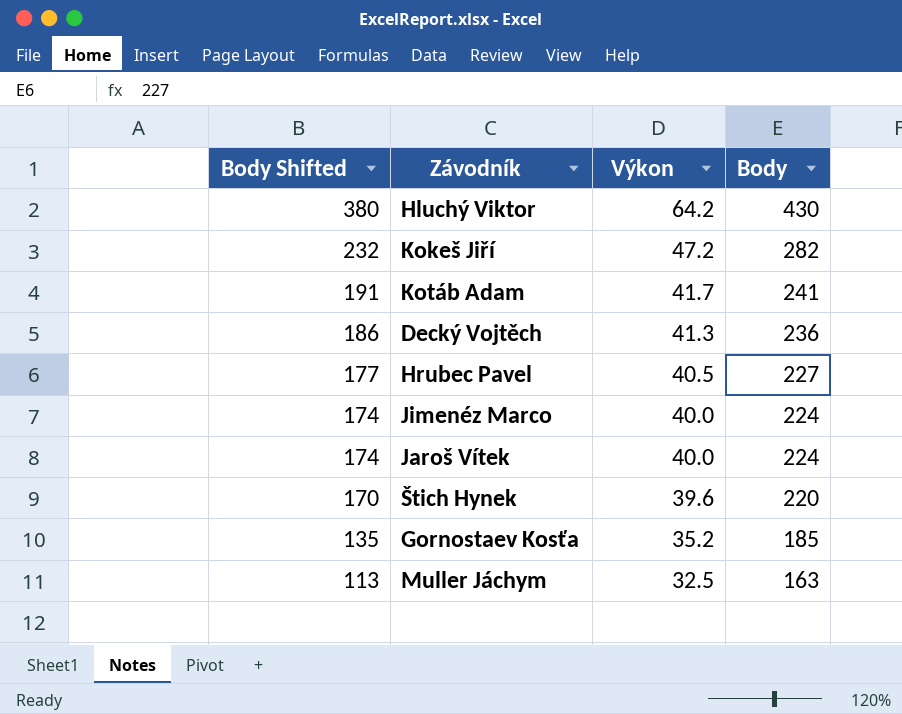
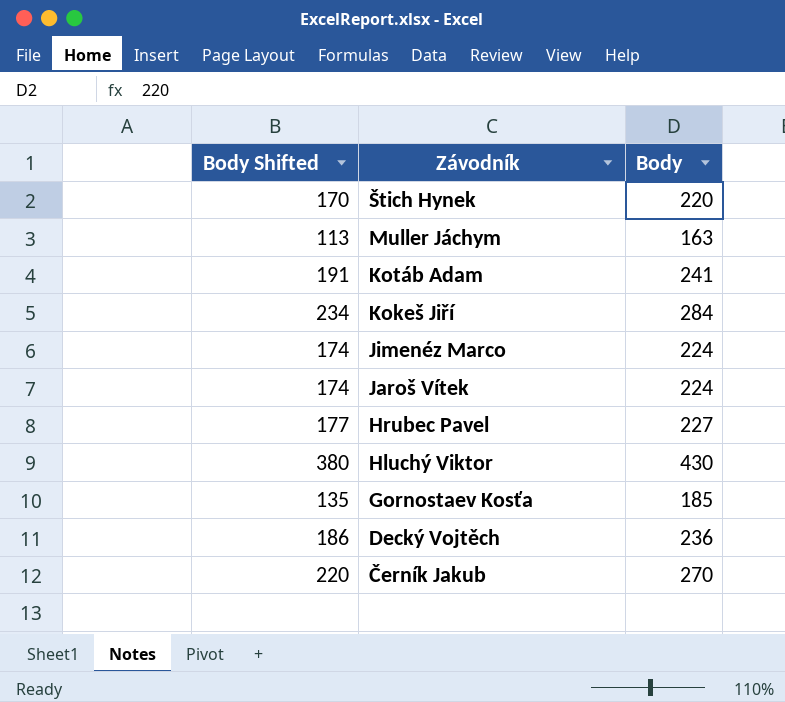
row order: Body Shifted descending -> Závodník descending
column Výkon | position: 3 -> none
Kokeš Jiří | Body Shifted: 232 -> 234
Kokeš Jiří | Body: 282 -> 284
row Černík Jakub: none -> 220 | 270

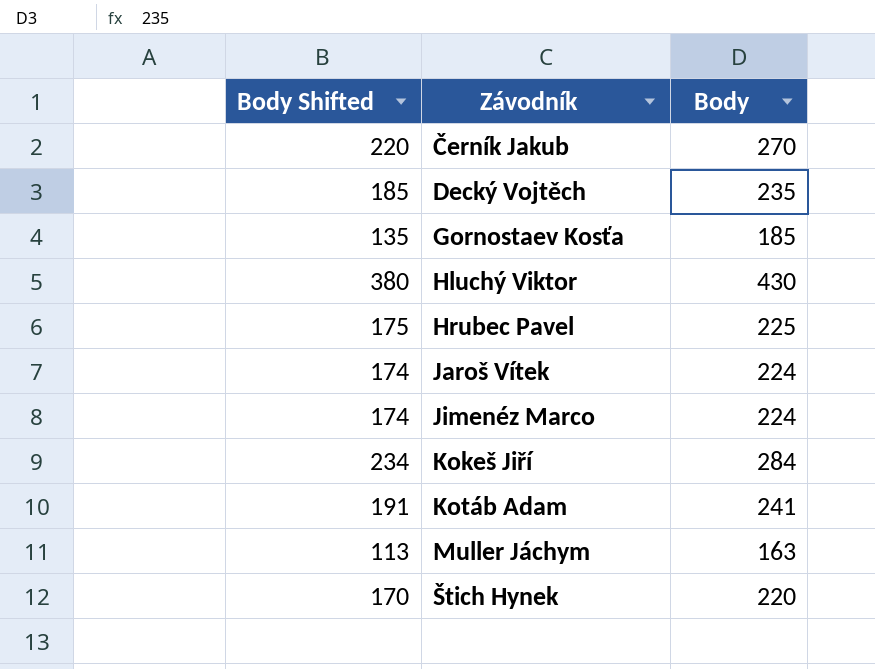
row order: Závodník descending -> Závodník ascending
Decký Vojtěch | Body Shifted: 186 -> 185
Decký Vojtěch | Body: 236 -> 235
Hrubec Pavel | Body Shifted: 177 -> 175
Hrubec Pavel | Body: 227 -> 225

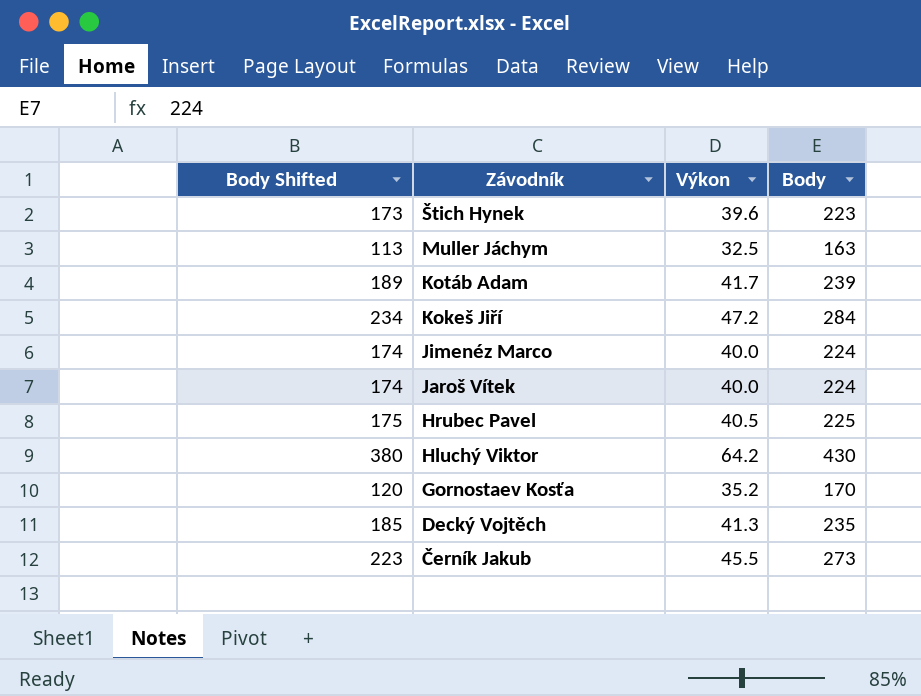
row order: Závodník ascending -> Závodník descending
column Výkon | position: none -> 3
Štich Hynek | Body Shifted: 170 -> 173
Štich Hynek | Body: 220 -> 223
Kotáb Adam | Body Shifted: 191 -> 189
Kotáb Adam | Body: 241 -> 239
Gornostaev Kosťa | Body Shifted: 135 -> 120
Gornostaev Kosťa | Body: 185 -> 170
Černík Jakub | Body Shifted: 220 -> 223
Černík Jakub | Body: 270 -> 273

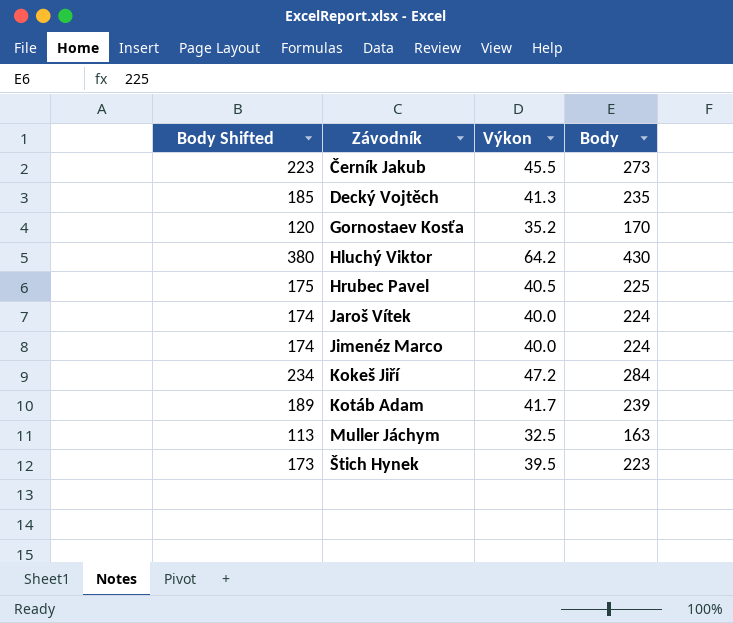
row order: Závodník descending -> Závodník ascending
Štich Hynek | Výkon: 39.6 -> 39.5

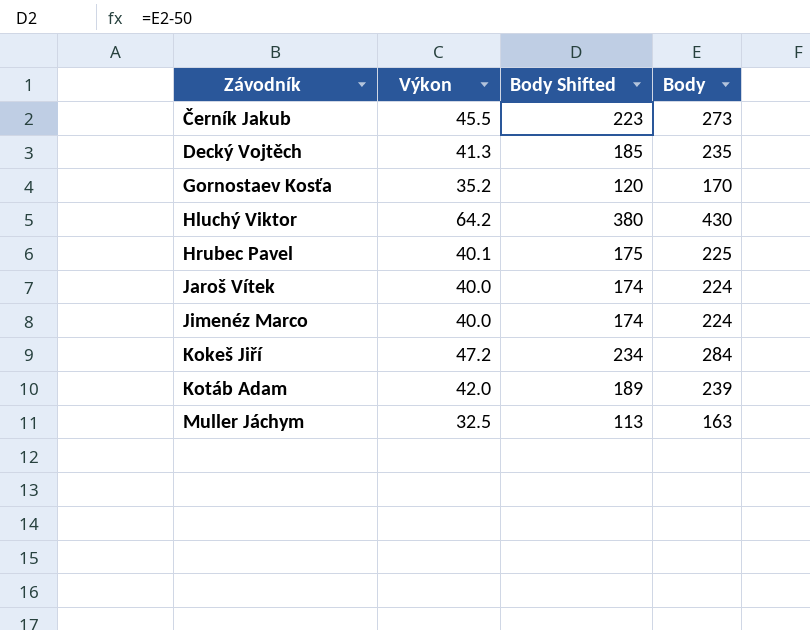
column Body Shifted | position: 1 -> 3
row Štich Hynek: 173 | 39.5 | 223 -> none
Hrubec Pavel | Výkon: 40.5 -> 40.1
Kotáb Adam | Výkon: 41.7 -> 42.0

